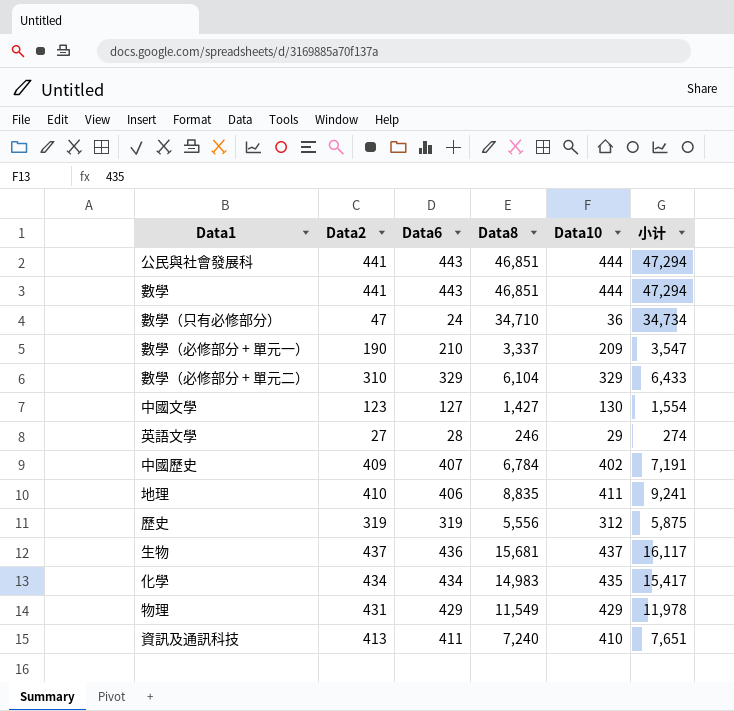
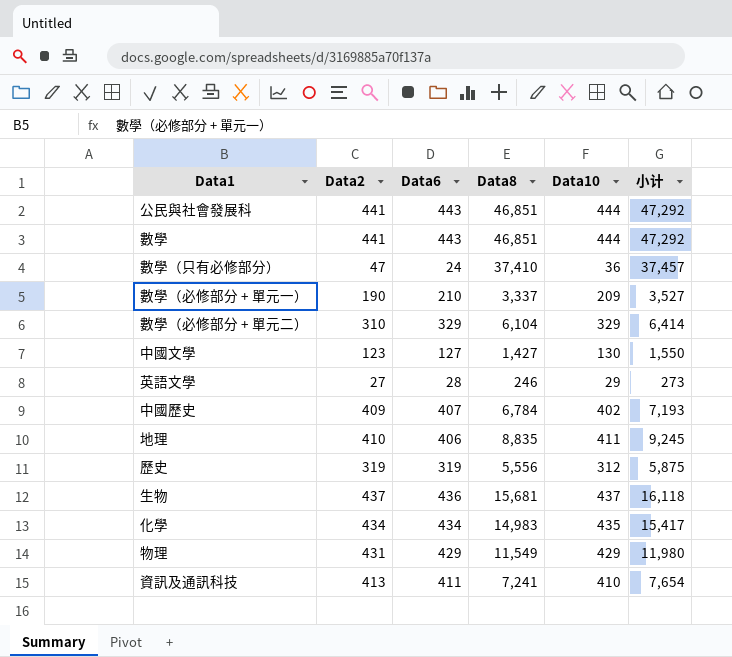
column 小计 | formula: [Data6] + [Data8] -> [Data2] + [Data8]
數學（只有必修部分） | Data8: 34,710 -> 37,410
資訊及通訊科技 | Data8: 7,240 -> 7,241

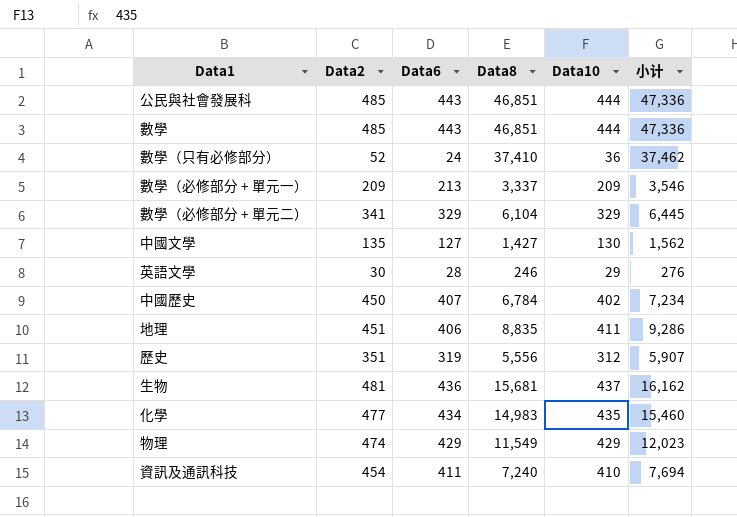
公民與社會發展科 | Data2: 441 -> 485
公民與社會發展科 | 小计: 47,292 -> 47,336
數學 | Data2: 441 -> 485
數學 | 小计: 47,292 -> 47,336
數學（只有必修部分） | Data2: 47 -> 52
數學（只有必修部分） | 小计: 37,457 -> 37,462
數學（必修部分 + 單元一） | Data2: 190 -> 209
數學（必修部分 + 單元一） | Data6: 210 -> 213
數學（必修部分 + 單元一） | 小计: 3,527 -> 3,546
數學（必修部分 + 單元二） | Data2: 310 -> 341
數學（必修部分 + 單元二） | 小计: 6,414 -> 6,445
中國文學 | Data2: 123 -> 135
中國文學 | 小计: 1,550 -> 1,562
英語文學 | Data2: 27 -> 30
英語文學 | 小计: 273 -> 276
中國歷史 | Data2: 409 -> 450
中國歷史 | 小计: 7,193 -> 7,234
地理 | Data2: 410 -> 451
地理 | 小计: 9,245 -> 9,286
歷史 | Data2: 319 -> 351
歷史 | 小计: 5,875 -> 5,907
生物 | Data2: 437 -> 481
生物 | 小计: 16,118 -> 16,162
化學 | Data2: 434 -> 477
化學 | 小计: 15,417 -> 15,460
物理 | Data2: 431 -> 474
物理 | 小计: 11,980 -> 12,023
資訊及通訊科技 | Data2: 413 -> 454
資訊及通訊科技 | Data8: 7,241 -> 7,240
資訊及通訊科技 | 小计: 7,654 -> 7,694

